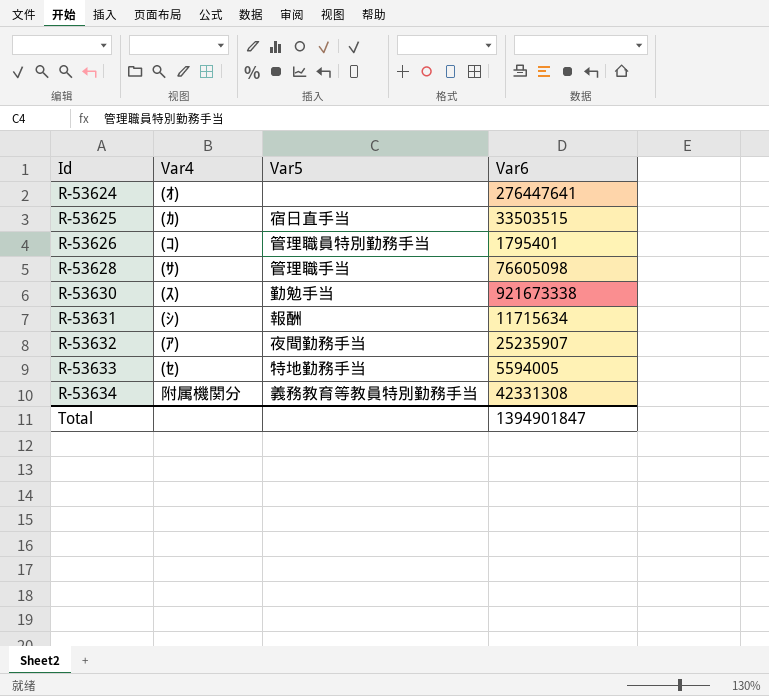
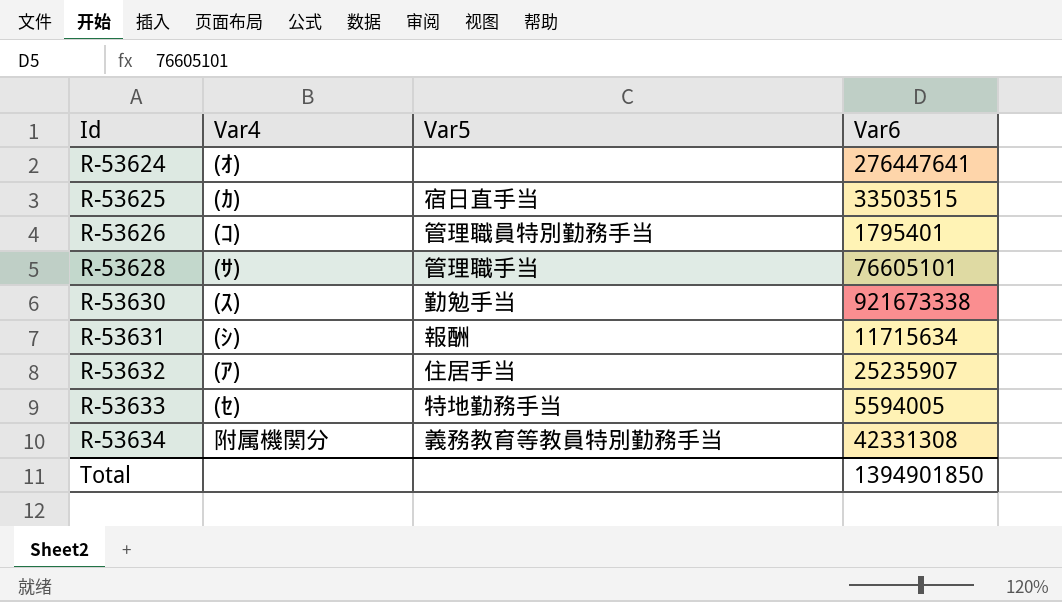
R-53628 | Var6: 76605098 -> 76605101
R-53632 | Var5: 夜間勤務手当 -> 住居手当
Total | Var6: 1394901847 -> 1394901850

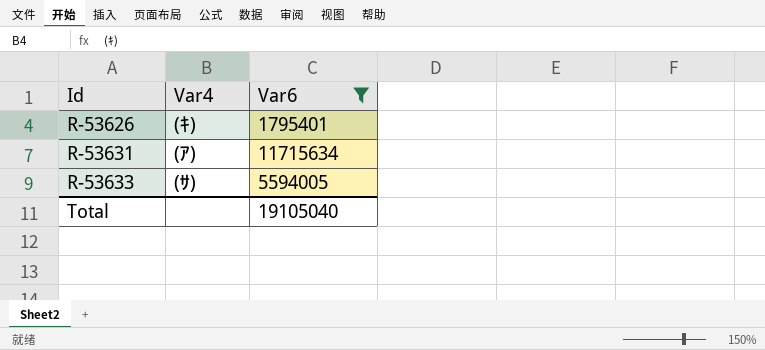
filter: none -> Var6 <= 11715634
column Var5 | position: 3 -> none
R-53626 | Var4: (ｺ) -> (ｷ)
R-53631 | Var4: (ｼ) -> (ｱ)
R-53633 | Var4: (ｾ) -> (ｻ)
Total | Var6: 1394901850 -> 19105040

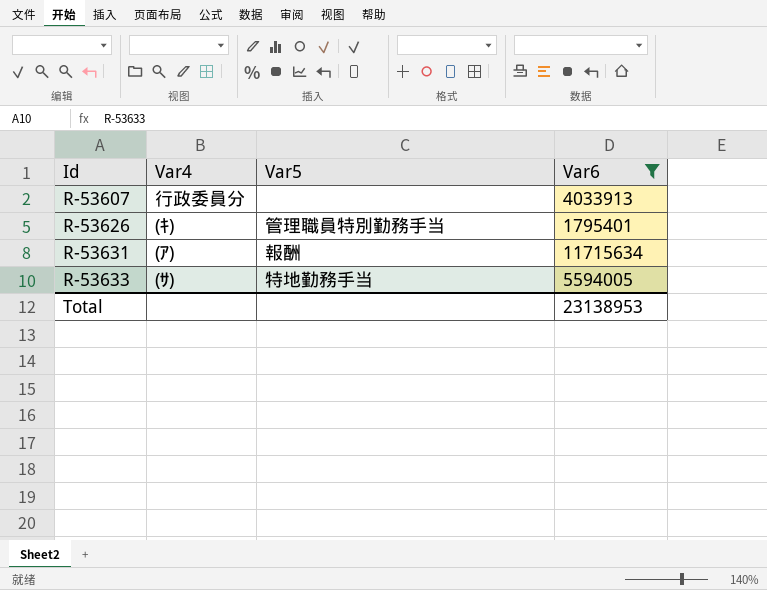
column Var5 | position: none -> 3
row R-53607: none -> 行政委員分 | none | 4033913
Total | Var6: 19105040 -> 23138953

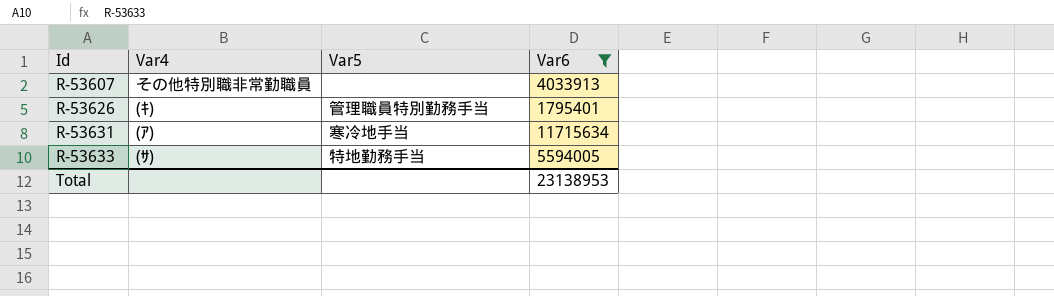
R-53607 | Var4: 行政委員分 -> その他特別職非常勤職員
R-53631 | Var5: 報酬 -> 寒冷地手当

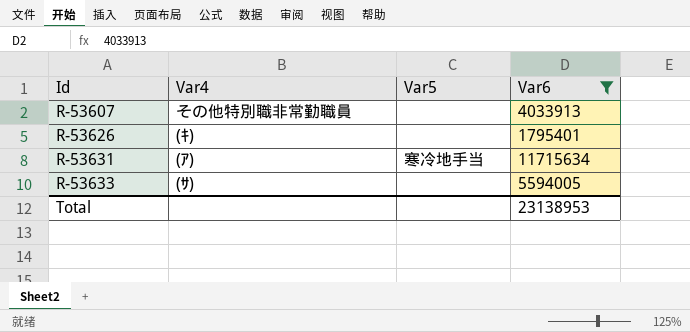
R-53626 | Var5: 管理職員特別勤務手当 -> none
R-53633 | Var5: 特地勤務手当 -> none

